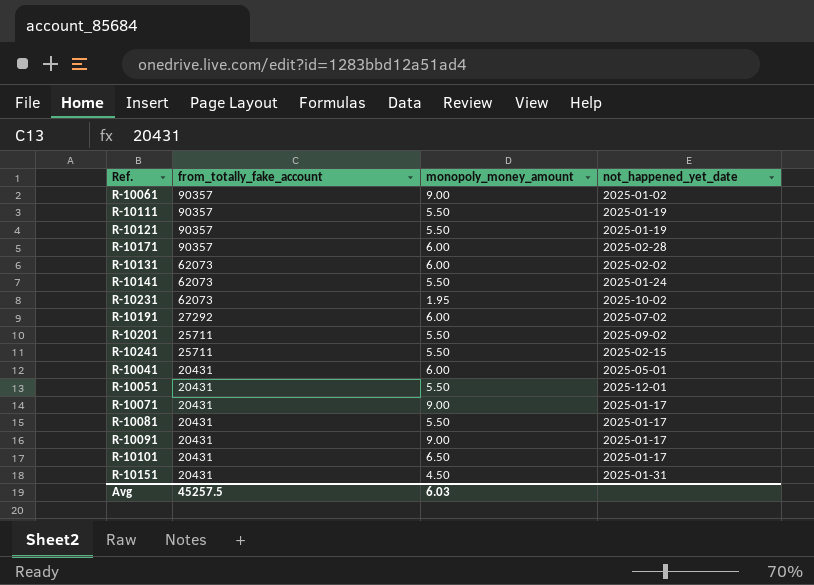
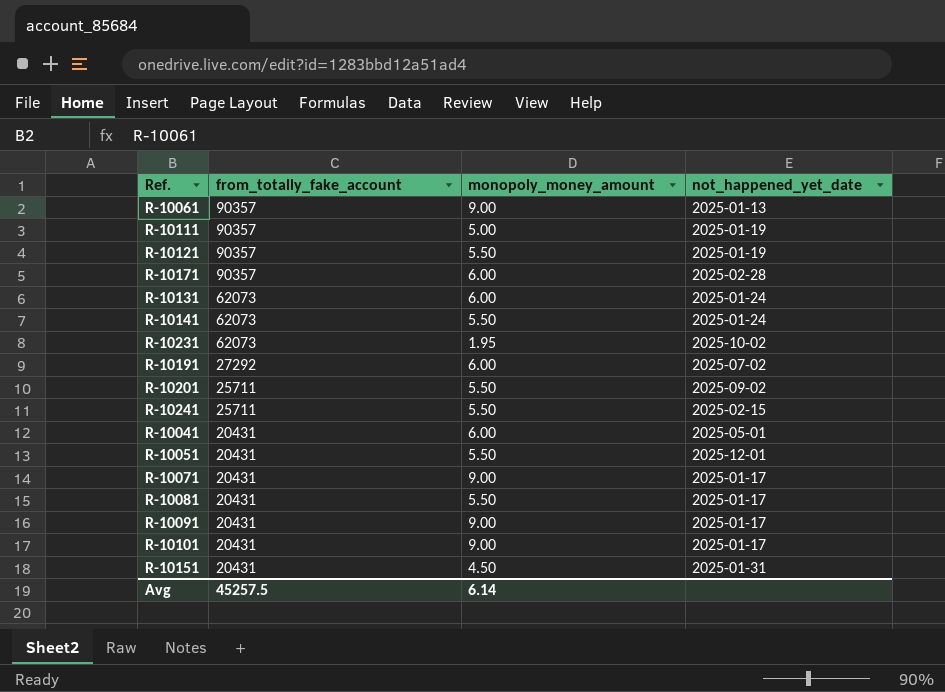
R-10061 | not_happened_yet_date: 2025-01-02 -> 2025-01-13
R-10111 | monopoly_money_amount: 5.50 -> 5.00
R-10131 | not_happened_yet_date: 2025-02-02 -> 2025-01-24
R-10101 | monopoly_money_amount: 6.50 -> 9.00
Avg | monopoly_money_amount: 6.03 -> 6.14

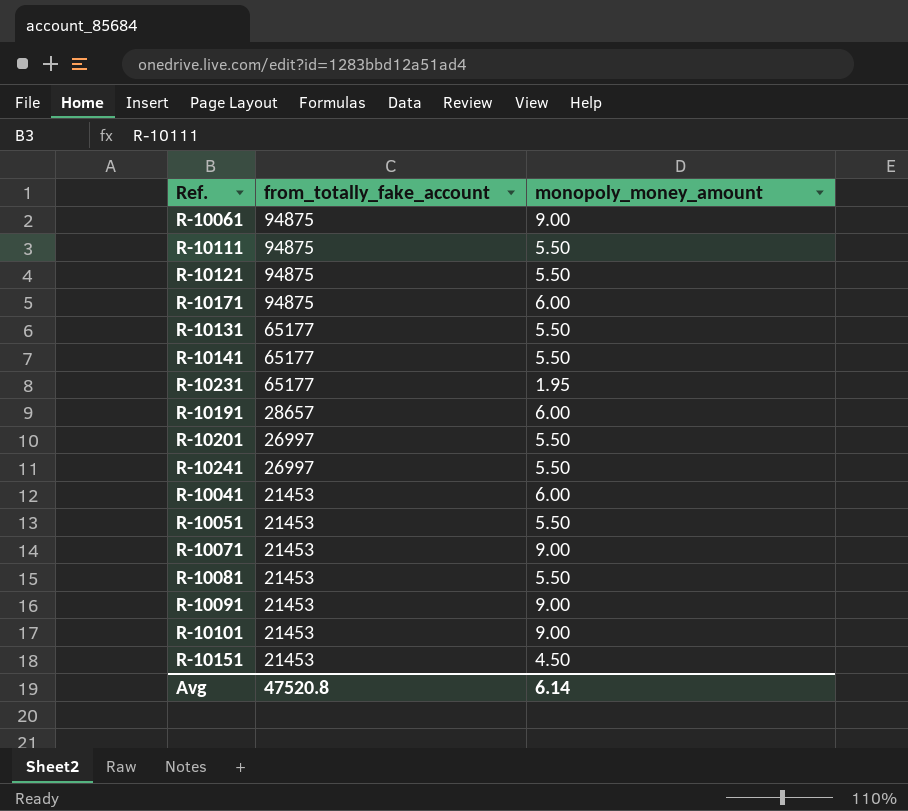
column not_happened_yet_date | position: 4 -> none
R-10061 | from_totally_fake_account: 90357 -> 94875
R-10111 | from_totally_fake_account: 90357 -> 94875
R-10111 | monopoly_money_amount: 5.00 -> 5.50
R-10121 | from_totally_fake_account: 90357 -> 94875
R-10171 | from_totally_fake_account: 90357 -> 94875
R-10131 | from_totally_fake_account: 62073 -> 65177
R-10131 | monopoly_money_amount: 6.00 -> 5.50
R-10141 | from_totally_fake_account: 62073 -> 65177
R-10231 | from_totally_fake_account: 62073 -> 65177
R-10191 | from_totally_fake_account: 27292 -> 28657
R-10201 | from_totally_fake_account: 25711 -> 26997
R-10241 | from_totally_fake_account: 25711 -> 26997
R-10041 | from_totally_fake_account: 20431 -> 21453
R-10051 | from_totally_fake_account: 20431 -> 21453
R-10071 | from_totally_fake_account: 20431 -> 21453
R-10081 | from_totally_fake_account: 20431 -> 21453
R-10091 | from_totally_fake_account: 20431 -> 21453
R-10101 | from_totally_fake_account: 20431 -> 21453
R-10151 | from_totally_fake_account: 20431 -> 21453
Avg | from_totally_fake_account: 45257.5 -> 47520.8

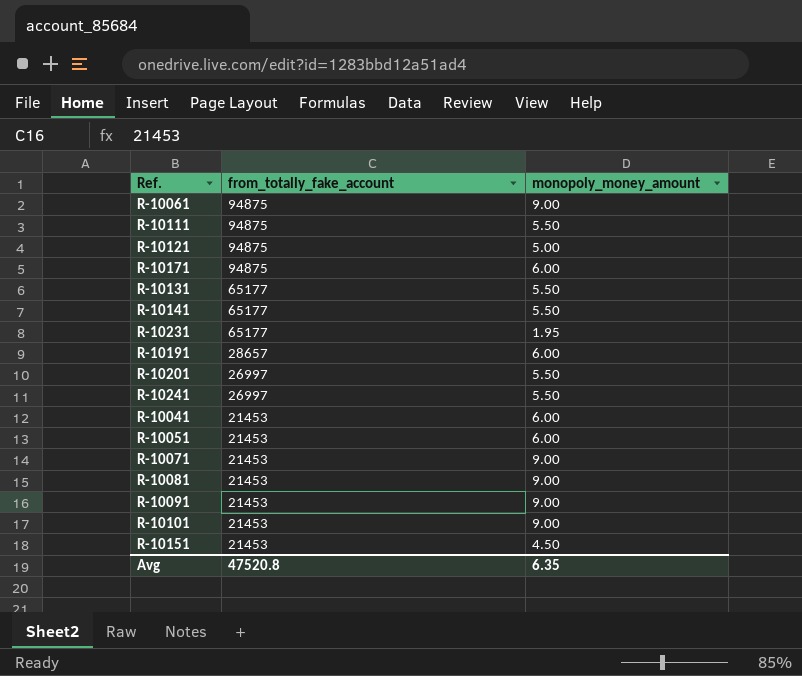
R-10121 | monopoly_money_amount: 5.50 -> 5.00
R-10051 | monopoly_money_amount: 5.50 -> 6.00
R-10081 | monopoly_money_amount: 5.50 -> 9.00
Avg | monopoly_money_amount: 6.14 -> 6.35

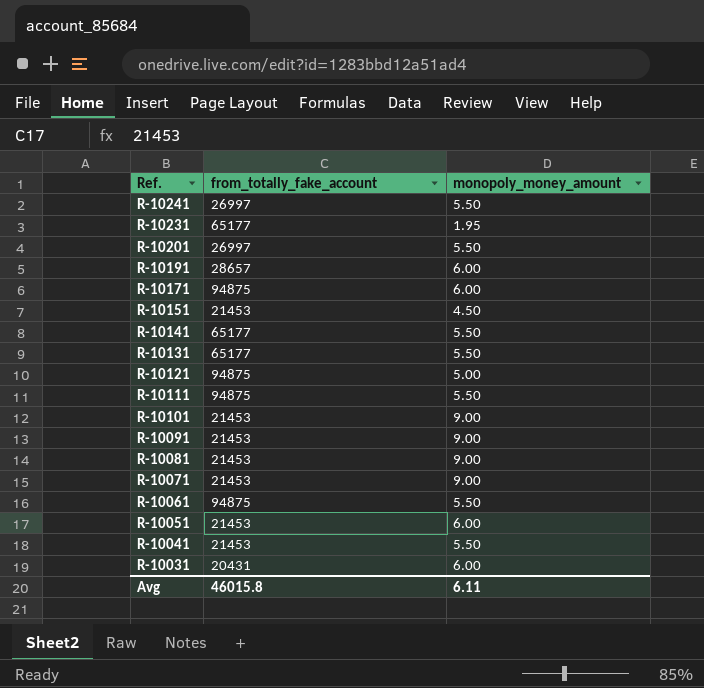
row order: from_totally_fake_account descending -> Ref. descending
R-10061 | monopoly_money_amount: 9.00 -> 5.50
R-10041 | monopoly_money_amount: 6.00 -> 5.50
row R-10031: none -> 20431 | 6.00
Avg | from_totally_fake_account: 47520.8 -> 46015.8
Avg | monopoly_money_amount: 6.35 -> 6.11

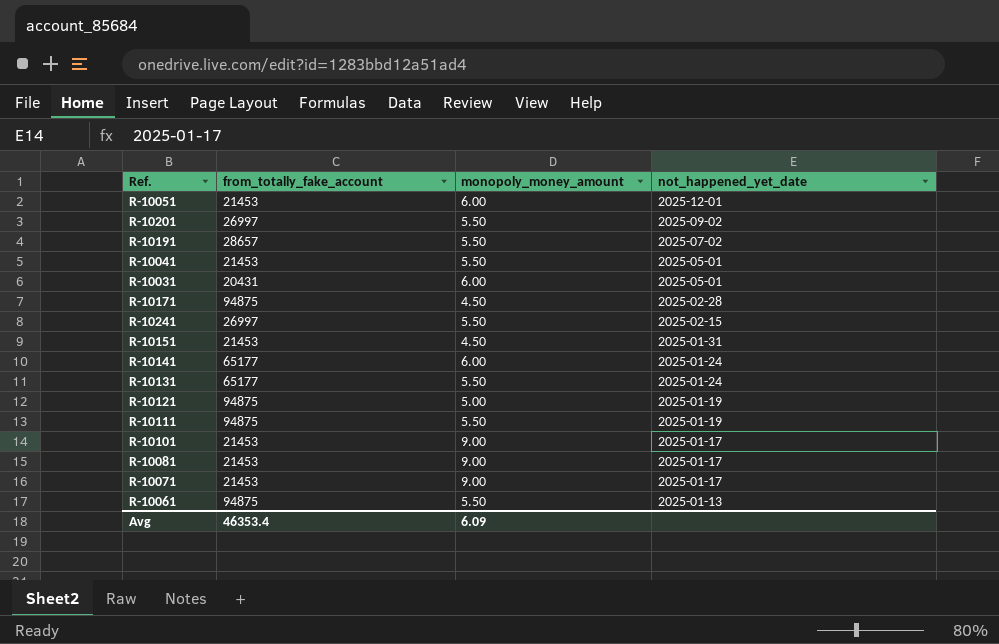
row order: Ref. descending -> not_happened_yet_date descending
column not_happened_yet_date | position: none -> 4
row R-10231: 65177 | 1.95 -> none
row R-10091: 21453 | 9.00 -> none
R-10191 | monopoly_money_amount: 6.00 -> 5.50
R-10171 | monopoly_money_amount: 6.00 -> 4.50
R-10141 | monopoly_money_amount: 5.50 -> 6.00
Avg | from_totally_fake_account: 46015.8 -> 46353.4
Avg | monopoly_money_amount: 6.11 -> 6.09

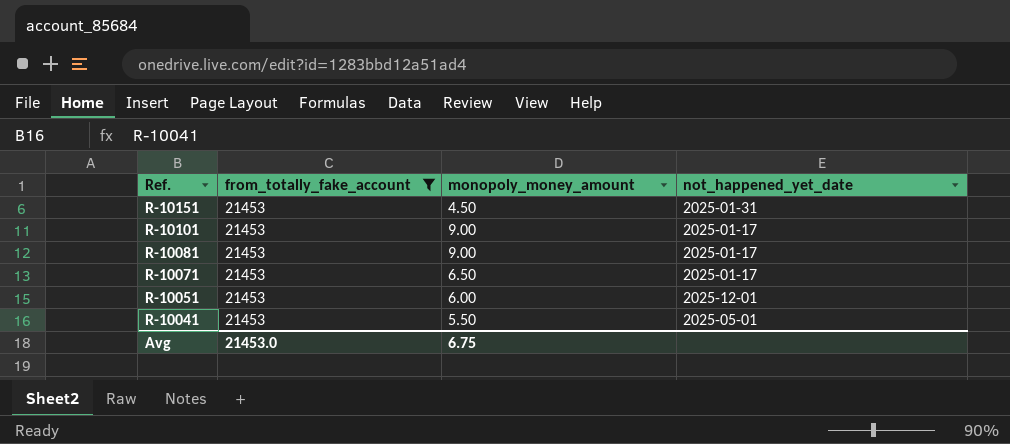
filter: none -> from_totally_fake_account = 21453
row order: not_happened_yet_date descending -> Ref. descending
R-10071 | monopoly_money_amount: 9.00 -> 6.50
Avg | from_totally_fake_account: 46353.4 -> 21453.0
Avg | monopoly_money_amount: 6.09 -> 6.75

